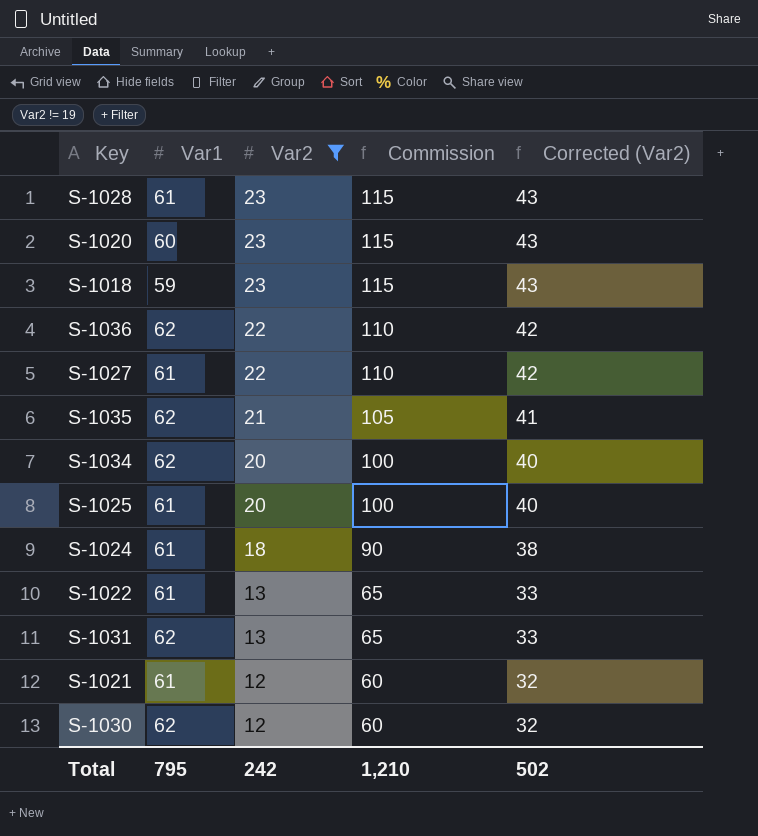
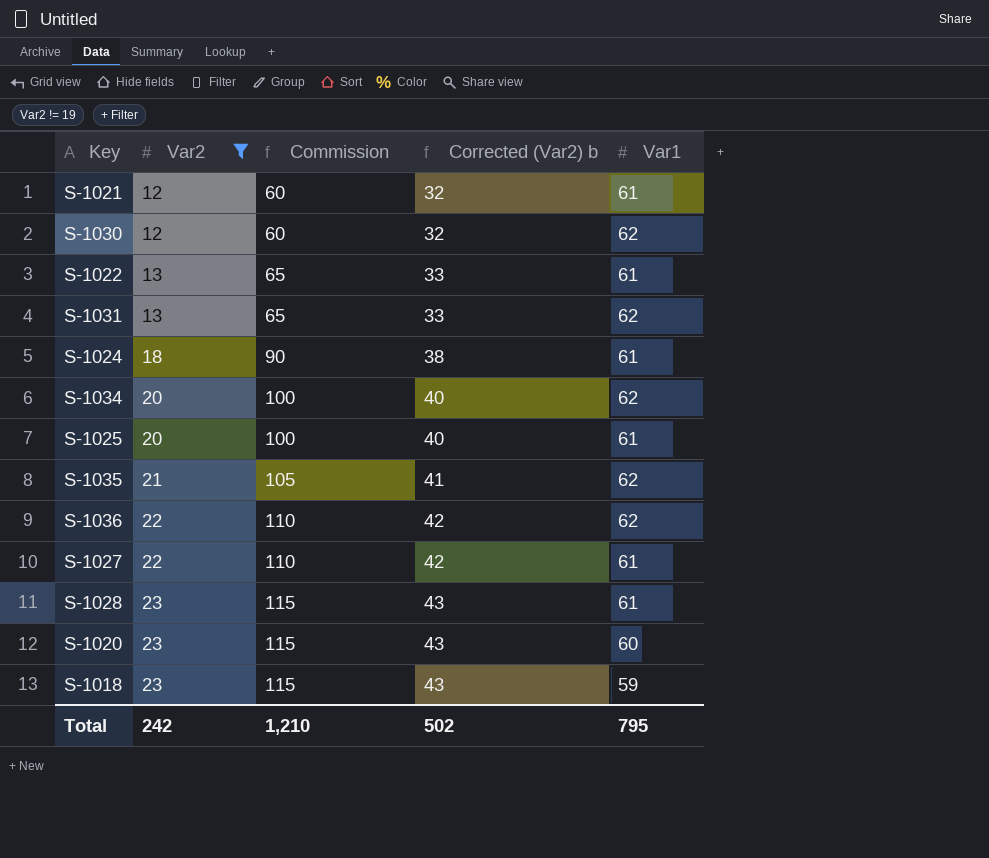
row order: Var2 descending -> Var2 ascending
column name: Corrected (Var2) -> Corrected (Var2) b
column Var1 | position: 2 -> 5

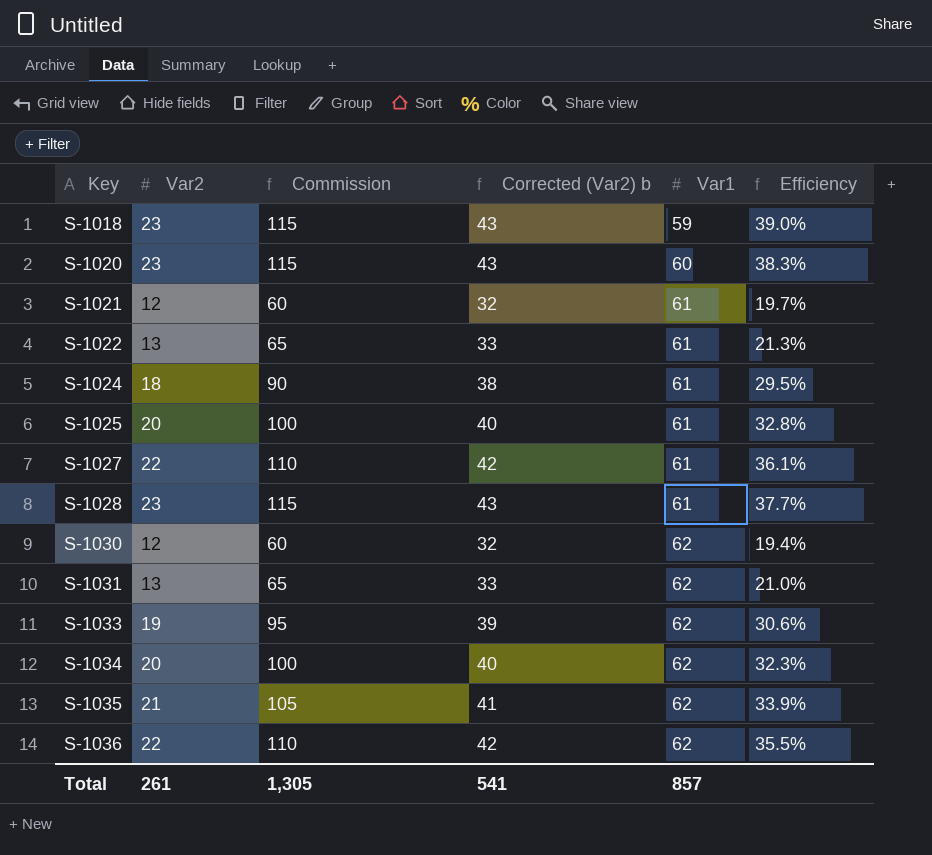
filter: Var2 != 19 -> none
row order: Var2 ascending -> Key ascending
column Efficiency | formula: none -> [Var2] / [Var1]
Total | Var2: 242 -> 261
Total | Commission: 1,210 -> 1,305
Total | Corrected (Var2) b: 502 -> 541
Total | Var1: 795 -> 857

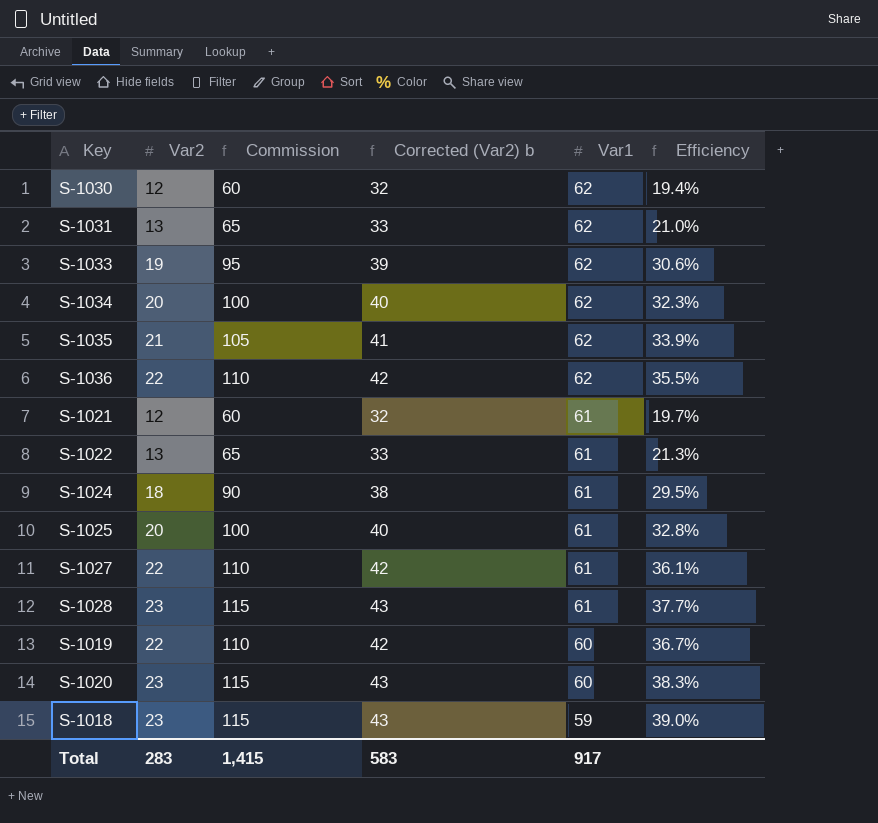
row order: Key ascending -> Var1 descending
row S-1019: none -> 22 | 110 | 42 | 60 | 36.7%
Total | Var2: 261 -> 283
Total | Commission: 1,305 -> 1,415
Total | Corrected (Var2) b: 541 -> 583
Total | Var1: 857 -> 917

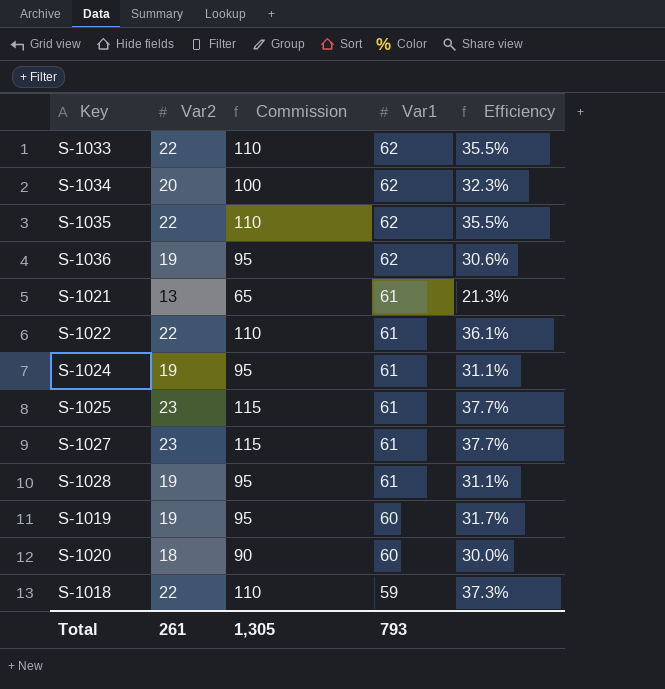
column Corrected (Var2) b | formula: [Var2] + 20 -> none
row S-1030: 12 | 60 | 32 | 62 | 19.4% -> none
row S-1031: 13 | 65 | 33 | 62 | 21.0% -> none
S-1033 | Var2: 19 -> 22
S-1033 | Commission: 95 -> 110
S-1033 | Efficiency: 30.6% -> 35.5%
S-1035 | Var2: 21 -> 22
S-1035 | Commission: 105 -> 110
S-1035 | Efficiency: 33.9% -> 35.5%
S-1036 | Var2: 22 -> 19
S-1036 | Commission: 110 -> 95
S-1036 | Efficiency: 35.5% -> 30.6%
S-1021 | Var2: 12 -> 13
S-1021 | Commission: 60 -> 65
S-1021 | Efficiency: 19.7% -> 21.3%
S-1022 | Var2: 13 -> 22
S-1022 | Commission: 65 -> 110
S-1022 | Efficiency: 21.3% -> 36.1%
S-1024 | Var2: 18 -> 19
S-1024 | Commission: 90 -> 95
S-1024 | Efficiency: 29.5% -> 31.1%
S-1025 | Var2: 20 -> 23
S-1025 | Commission: 100 -> 115
S-1025 | Efficiency: 32.8% -> 37.7%
S-1027 | Var2: 22 -> 23
S-1027 | Commission: 110 -> 115
S-1027 | Efficiency: 36.1% -> 37.7%
S-1028 | Var2: 23 -> 19
S-1028 | Commission: 115 -> 95
S-1028 | Efficiency: 37.7% -> 31.1%
S-1019 | Var2: 22 -> 19
S-1019 | Commission: 110 -> 95
S-1019 | Efficiency: 36.7% -> 31.7%
S-1020 | Var2: 23 -> 18
S-1020 | Commission: 115 -> 90
S-1020 | Efficiency: 38.3% -> 30.0%
S-1018 | Var2: 23 -> 22
S-1018 | Commission: 115 -> 110
S-1018 | Efficiency: 39.0% -> 37.3%
Total | Var2: 283 -> 261
Total | Commission: 1,415 -> 1,305
Total | Var1: 917 -> 793

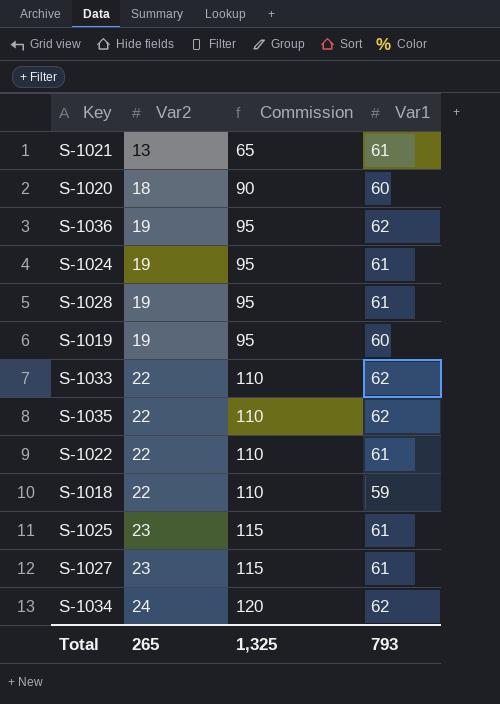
row order: Var1 descending -> Var2 ascending
column Efficiency | formula: [Var2] / [Var1] -> none
S-1034 | Var2: 20 -> 24
S-1034 | Commission: 100 -> 120
Total | Var2: 261 -> 265
Total | Commission: 1,305 -> 1,325

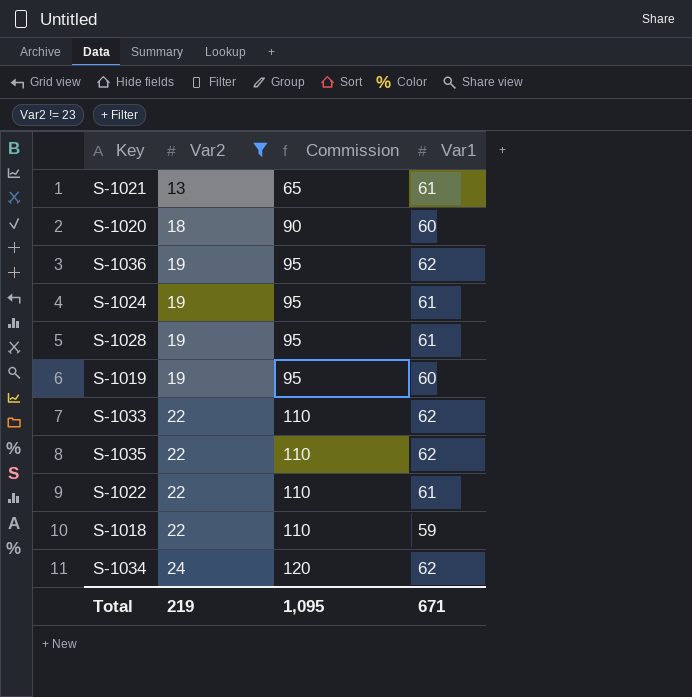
filter: none -> Var2 != 23
Total | Var2: 265 -> 219
Total | Commission: 1,325 -> 1,095
Total | Var1: 793 -> 671

